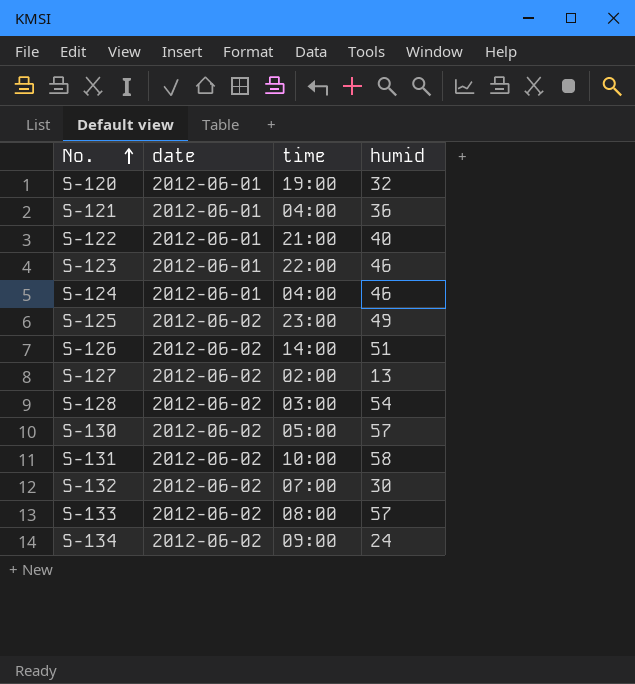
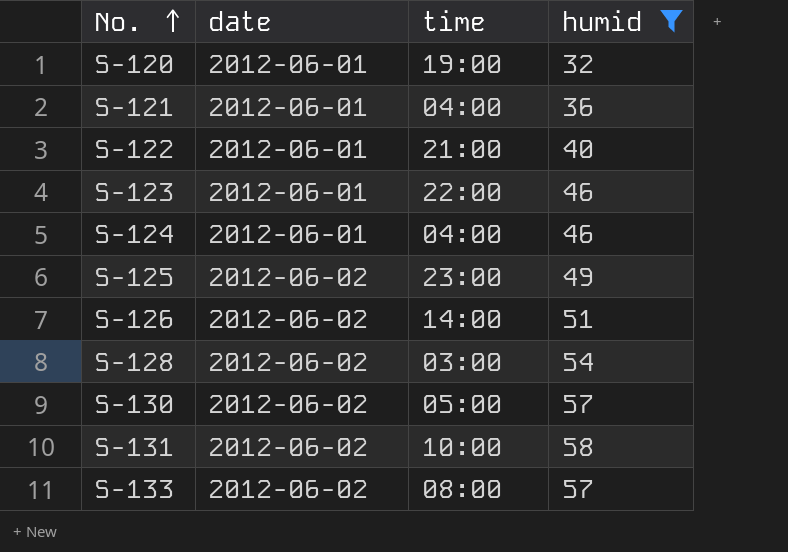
filter: none -> humid >= 32

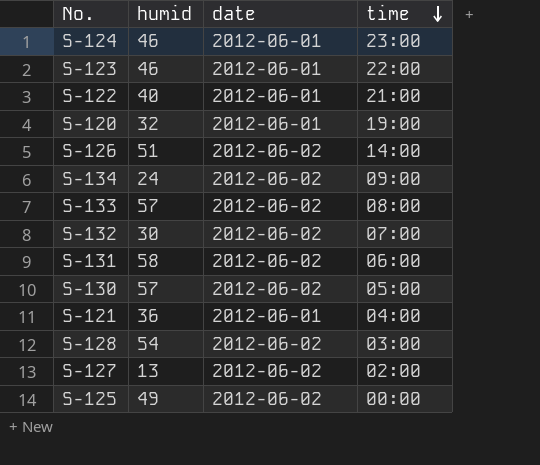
filter: humid >= 32 -> none
row order: No. ascending -> time descending
column humid | position: 4 -> 2
S-124 | time: 04:00 -> 23:00
S-131 | time: 10:00 -> 06:00
S-125 | time: 23:00 -> 00:00

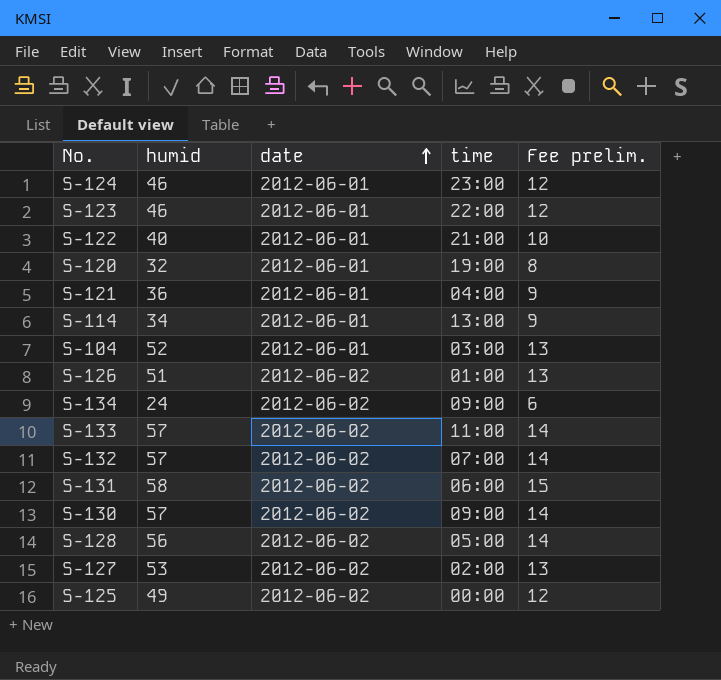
row order: time descending -> date ascending
column Fee prelim. | formula: none -> [humid] * 0.25
row S-114: none -> 34 | 2012-06-01 | 13:00 | 9
row S-104: none -> 52 | 2012-06-01 | 03:00 | 13
S-126 | time: 14:00 -> 01:00
S-133 | time: 08:00 -> 11:00
S-132 | humid: 30 -> 57
S-130 | time: 05:00 -> 09:00
S-128 | humid: 54 -> 56
S-128 | time: 03:00 -> 05:00
S-127 | humid: 13 -> 53

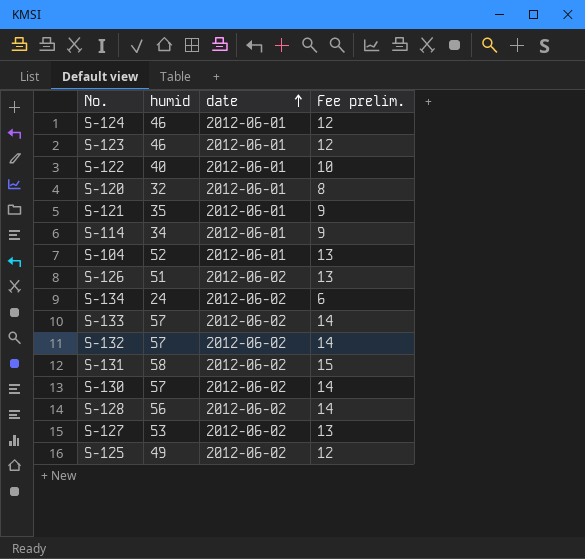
column time | position: 4 -> none
S-121 | humid: 36 -> 35

